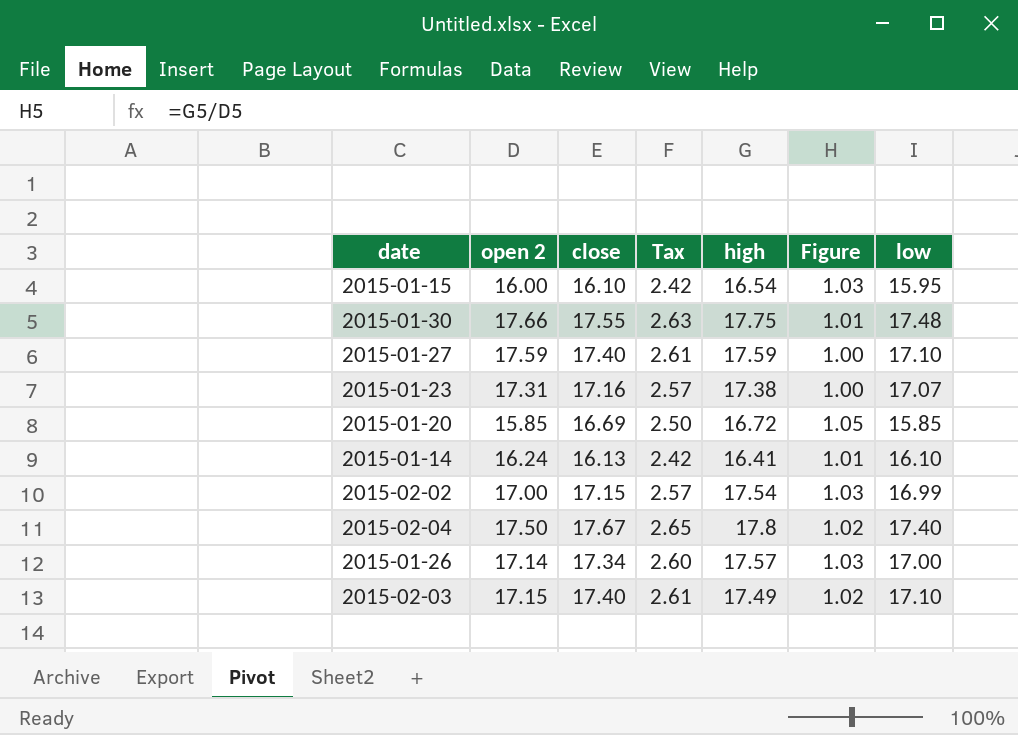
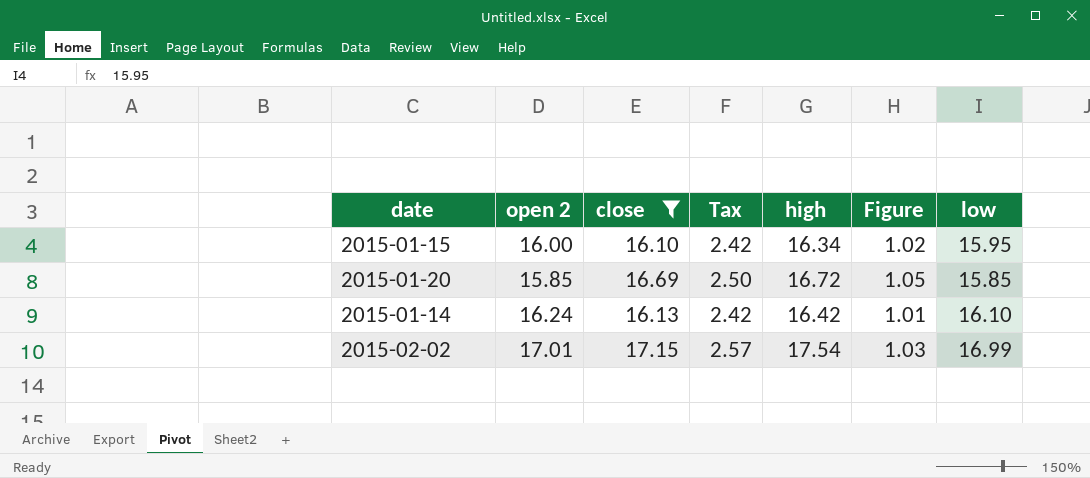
filter: none -> close <= 17.15
2015-01-15 | high: 16.54 -> 16.34
2015-01-15 | Figure: 1.03 -> 1.02
2015-01-14 | high: 16.41 -> 16.42
2015-02-02 | open 2: 17.00 -> 17.01

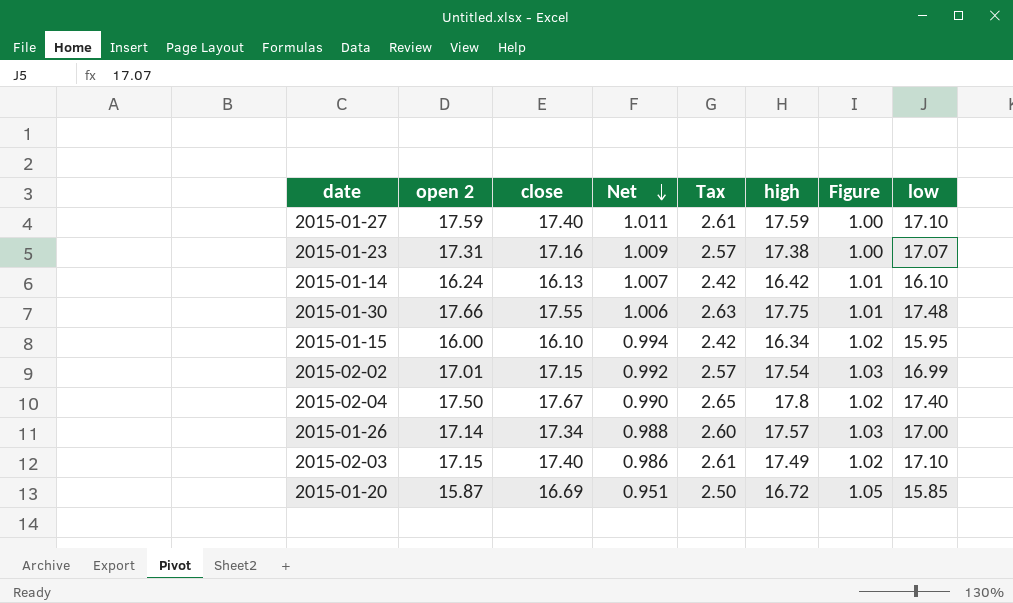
filter: close <= 17.15 -> none
row order: none -> Net descending
column Net | formula: none -> [open 2] / [close]
2015-01-20 | open 2: 15.85 -> 15.87

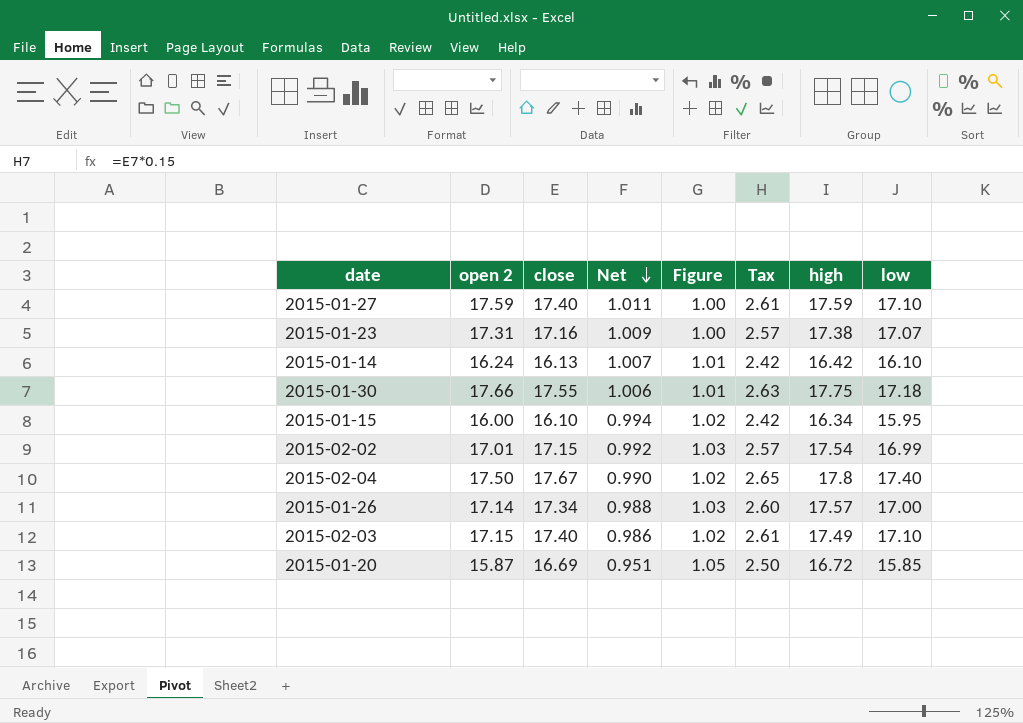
column Figure | position: 7 -> 5
2015-01-30 | low: 17.48 -> 17.18

